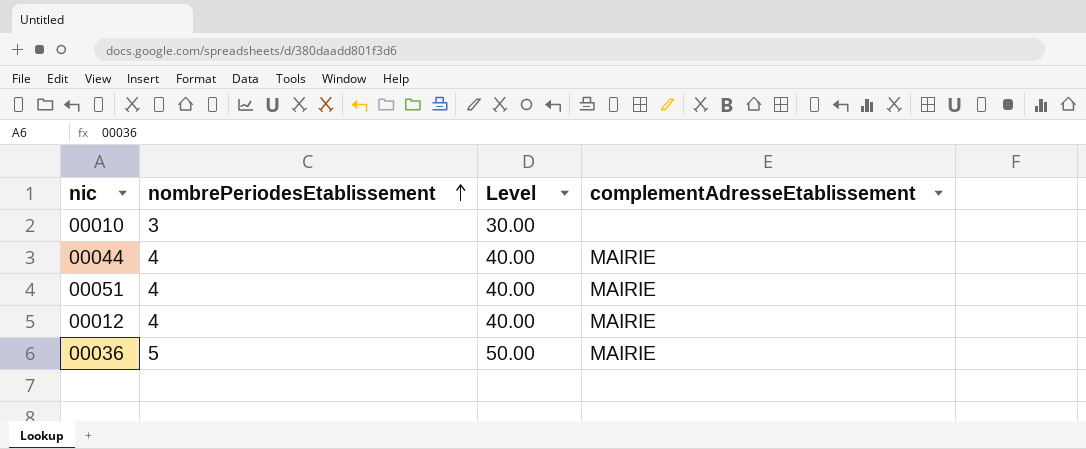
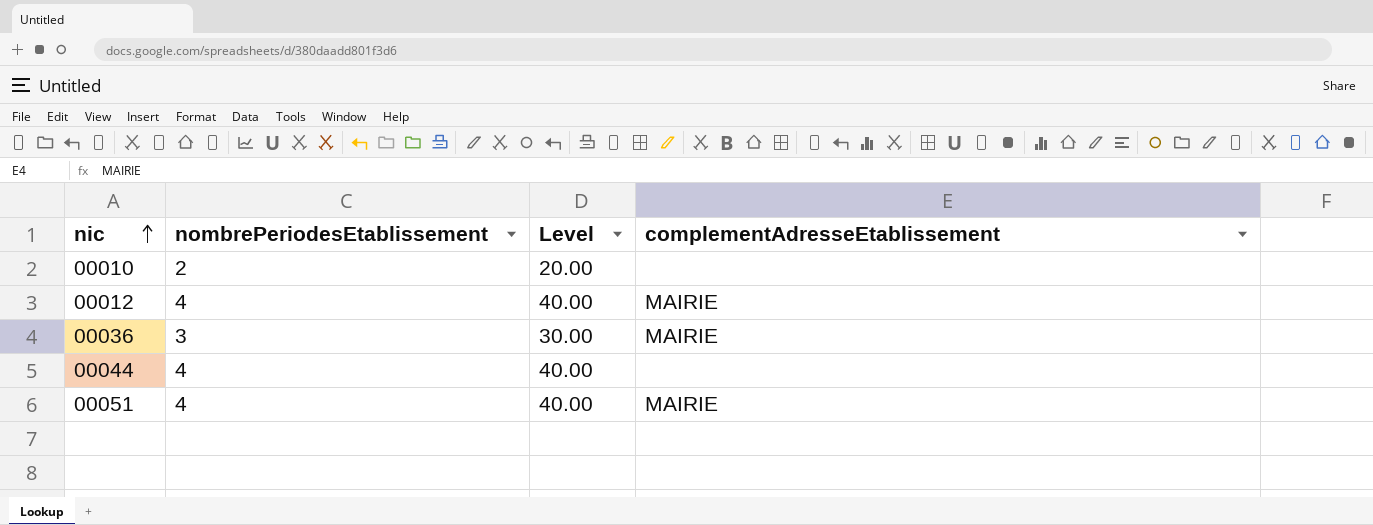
row order: nombrePeriodesEtablissement ascending -> nic ascending
00010 | nombrePeriodesEtablissement: 3 -> 2
00010 | Level: 30.00 -> 20.00
00036 | nombrePeriodesEtablissement: 5 -> 3
00036 | Level: 50.00 -> 30.00
00044 | complementAdresseEtablissement: MAIRIE -> none

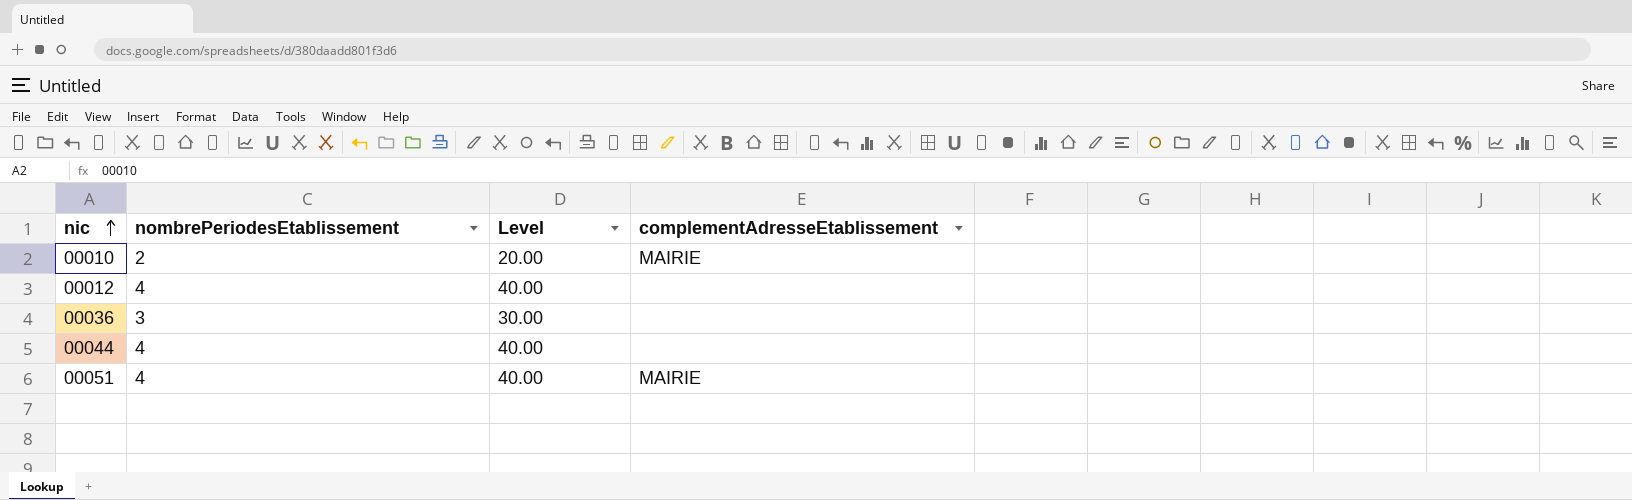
00010 | complementAdresseEtablissement: none -> MAIRIE
00012 | complementAdresseEtablissement: MAIRIE -> none
00036 | complementAdresseEtablissement: MAIRIE -> none

